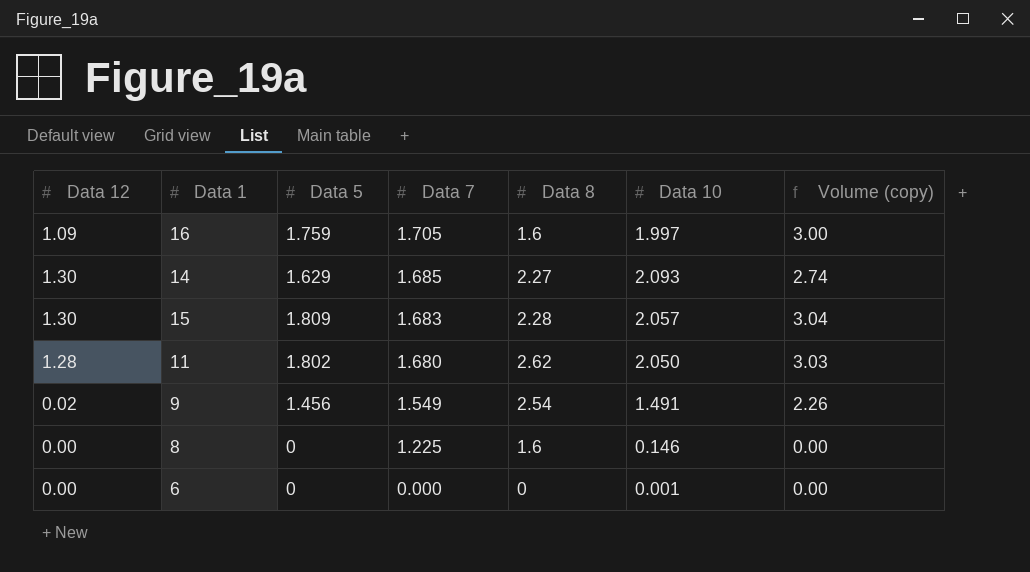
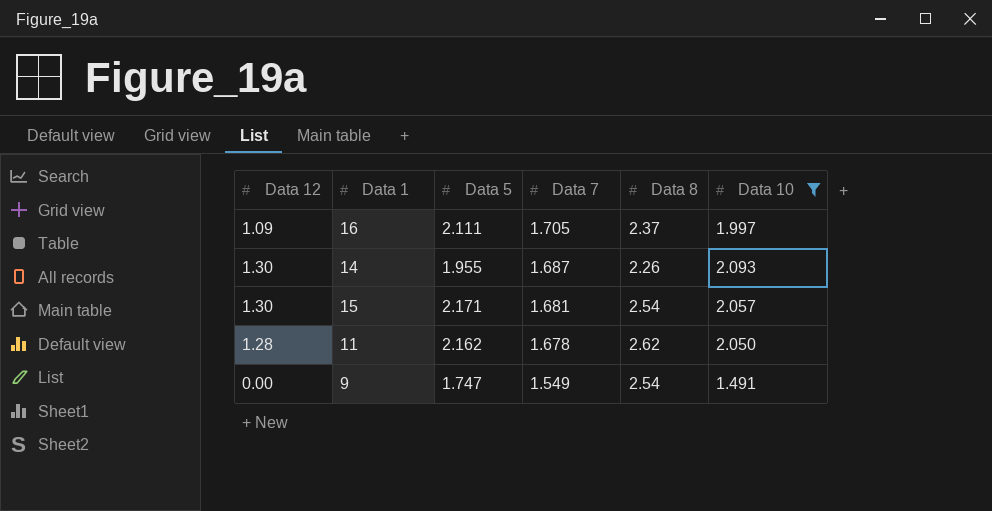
filter: none -> Data 10 >= 1.491
column Volume (copy) | formula: [Data 5] * [Data 7] -> none
16 | Data 5: 1.759 -> 2.111
16 | Data 8: 1.6 -> 2.37
14 | Data 5: 1.629 -> 1.955
14 | Data 7: 1.685 -> 1.687
14 | Data 8: 2.27 -> 2.26
15 | Data 5: 1.809 -> 2.171
15 | Data 7: 1.683 -> 1.681
15 | Data 8: 2.28 -> 2.54
11 | Data 5: 1.802 -> 2.162
11 | Data 7: 1.680 -> 1.678
9 | Data 12: 0.02 -> 0.00
9 | Data 5: 1.456 -> 1.747

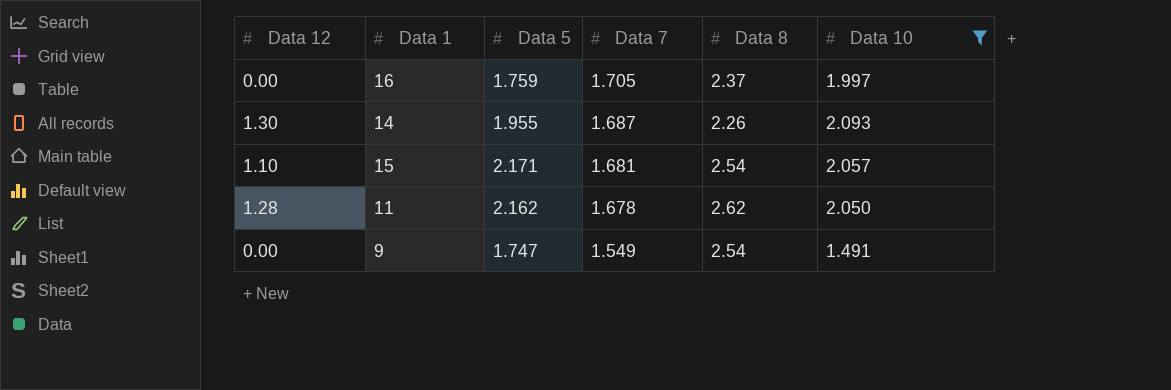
16 | Data 12: 1.09 -> 0.00
16 | Data 5: 2.111 -> 1.759
15 | Data 12: 1.30 -> 1.10

